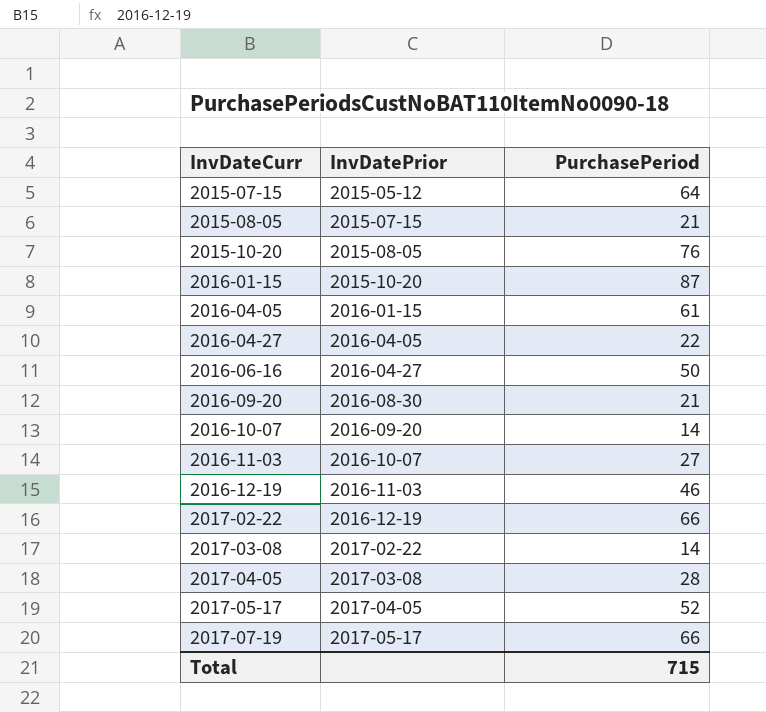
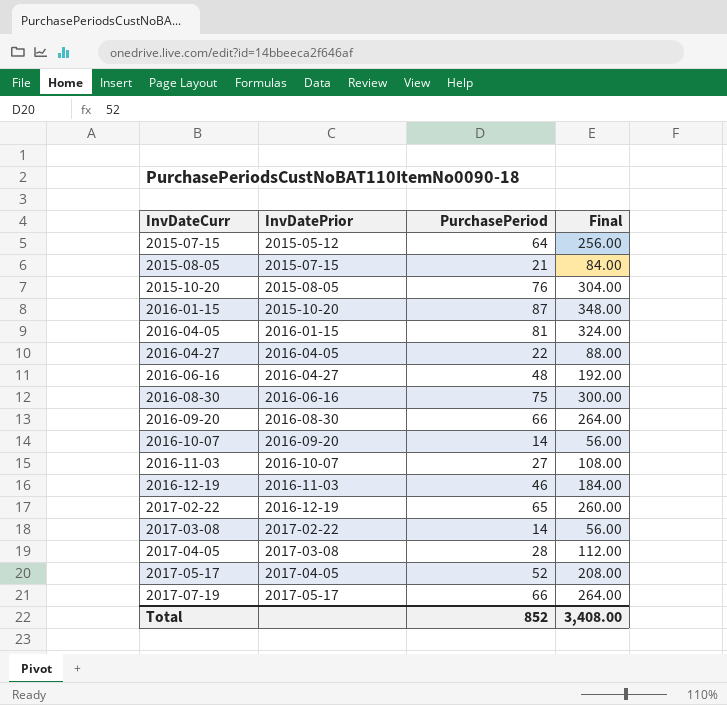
column Final | formula: none -> [PurchasePeriod] * 4
2016-04-05 | PurchasePeriod: 61 -> 81
2016-06-16 | PurchasePeriod: 50 -> 48
row 2016-08-30: none -> 2016-06-16 | 75 | 300.00
2016-09-20 | PurchasePeriod: 21 -> 66
2017-02-22 | PurchasePeriod: 66 -> 65
Total | PurchasePeriod: 715 -> 852

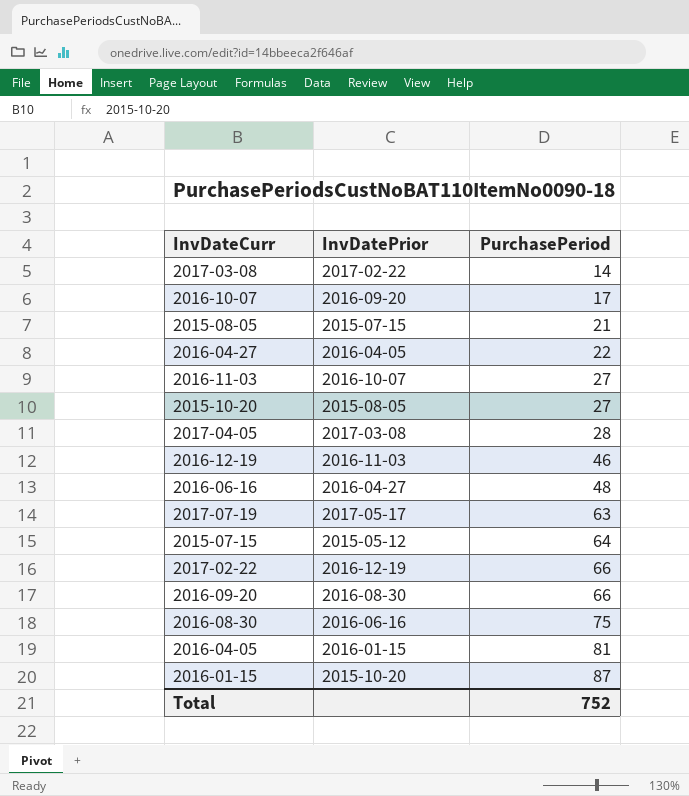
row order: InvDateCurr ascending -> PurchasePeriod ascending
column Final | formula: [PurchasePeriod] * 4 -> none
row 2017-05-17: 2017-04-05 | 52 | 208.00 -> none
2016-10-07 | PurchasePeriod: 14 -> 17
2015-10-20 | PurchasePeriod: 76 -> 27
2017-07-19 | PurchasePeriod: 66 -> 63
2017-02-22 | PurchasePeriod: 65 -> 66
Total | PurchasePeriod: 852 -> 752

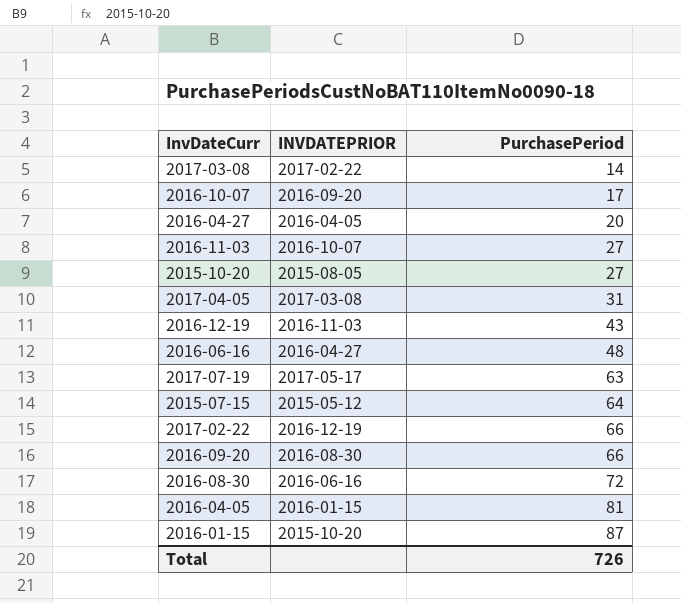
column name: InvDatePrior -> INVDATEPRIOR
row 2015-08-05: 2015-07-15 | 21 -> none
2016-04-27 | PurchasePeriod: 22 -> 20
2017-04-05 | PurchasePeriod: 28 -> 31
2016-12-19 | PurchasePeriod: 46 -> 43
2016-08-30 | PurchasePeriod: 75 -> 72
Total | PurchasePeriod: 752 -> 726

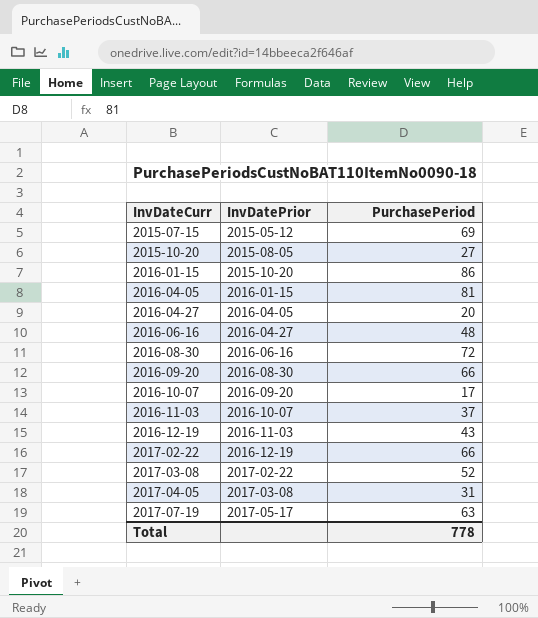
row order: PurchasePeriod ascending -> InvDateCurr ascending
column name: INVDATEPRIOR -> InvDatePrior
2015-07-15 | PurchasePeriod: 64 -> 69
2016-01-15 | PurchasePeriod: 87 -> 86
2016-11-03 | PurchasePeriod: 27 -> 37
2017-03-08 | PurchasePeriod: 14 -> 52
Total | PurchasePeriod: 726 -> 778

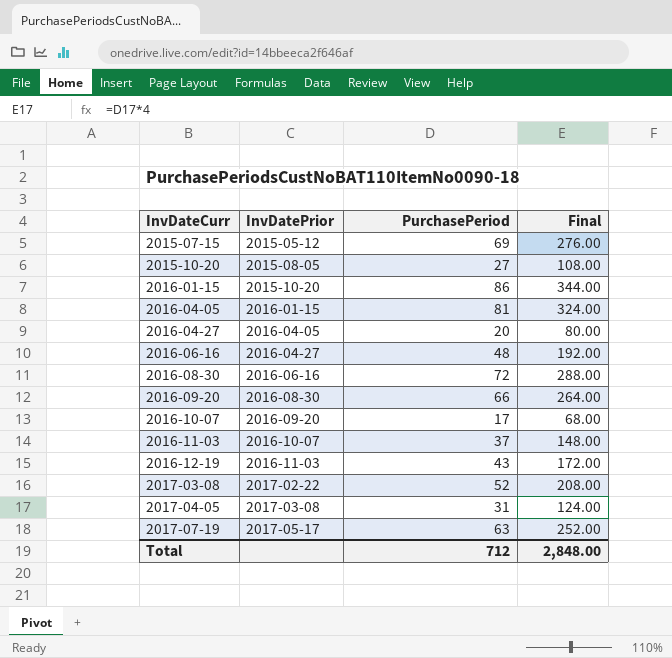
column Final | formula: none -> [PurchasePeriod] * 4
row 2017-02-22: 2016-12-19 | 66 -> none
Total | PurchasePeriod: 778 -> 712

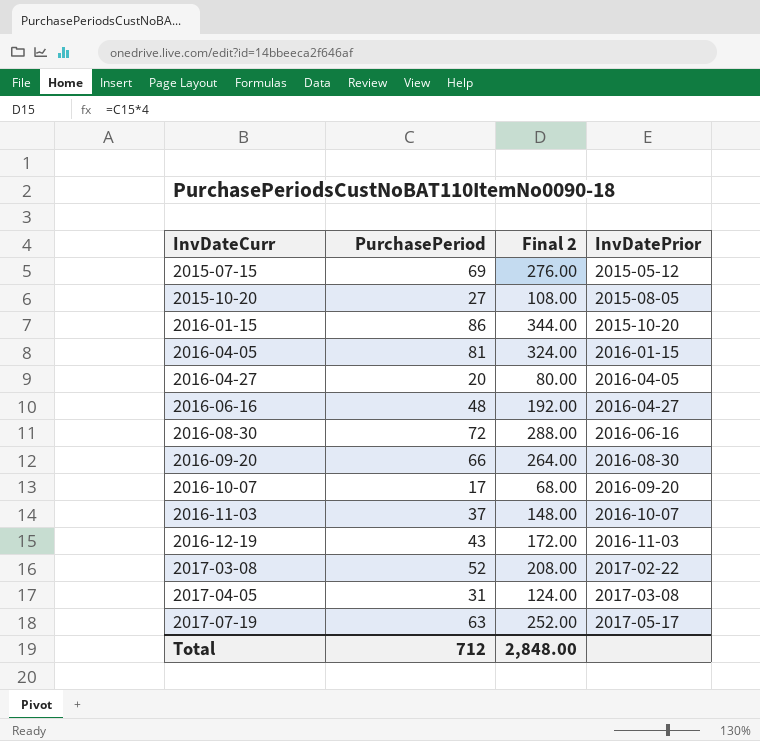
column name: Final -> Final 2
column InvDatePrior | position: 2 -> 4

